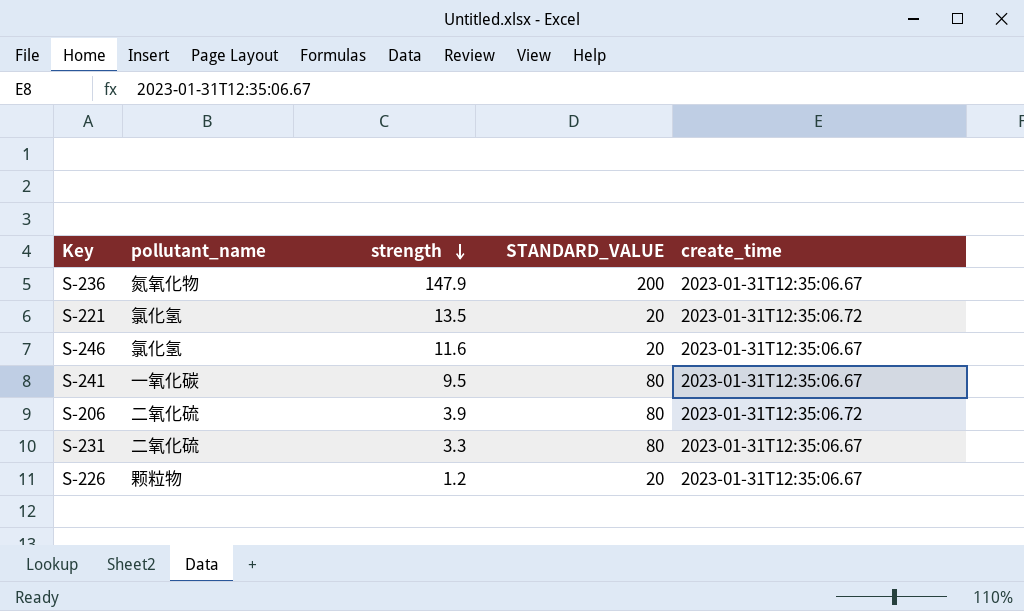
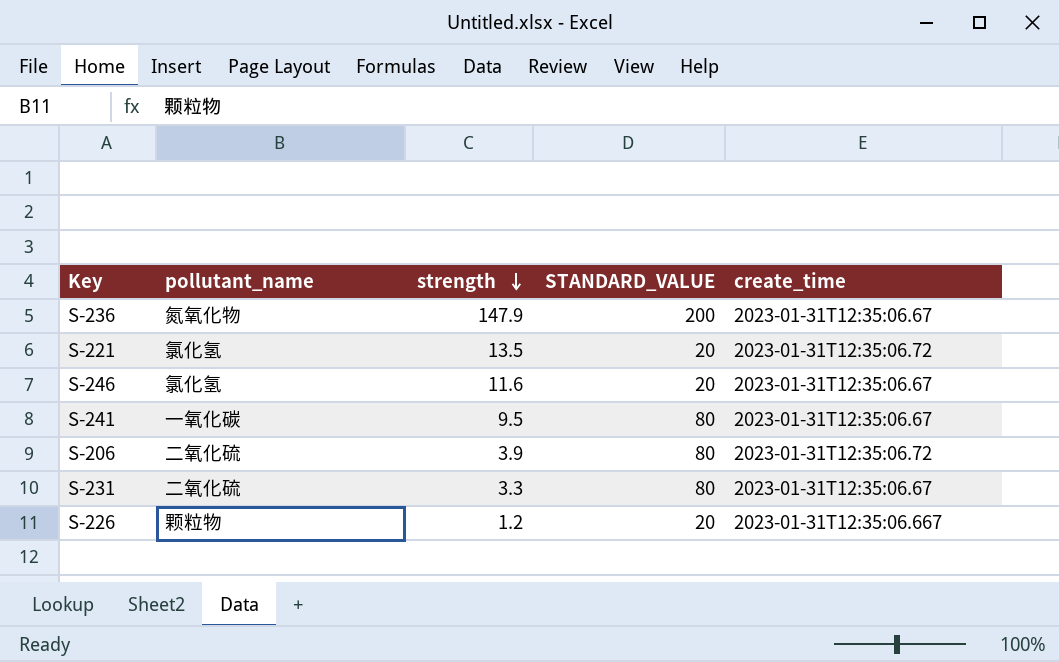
S-226 | create_time: 2023-01-31T12:35:06.67 -> 2023-01-31T12:35:06.667

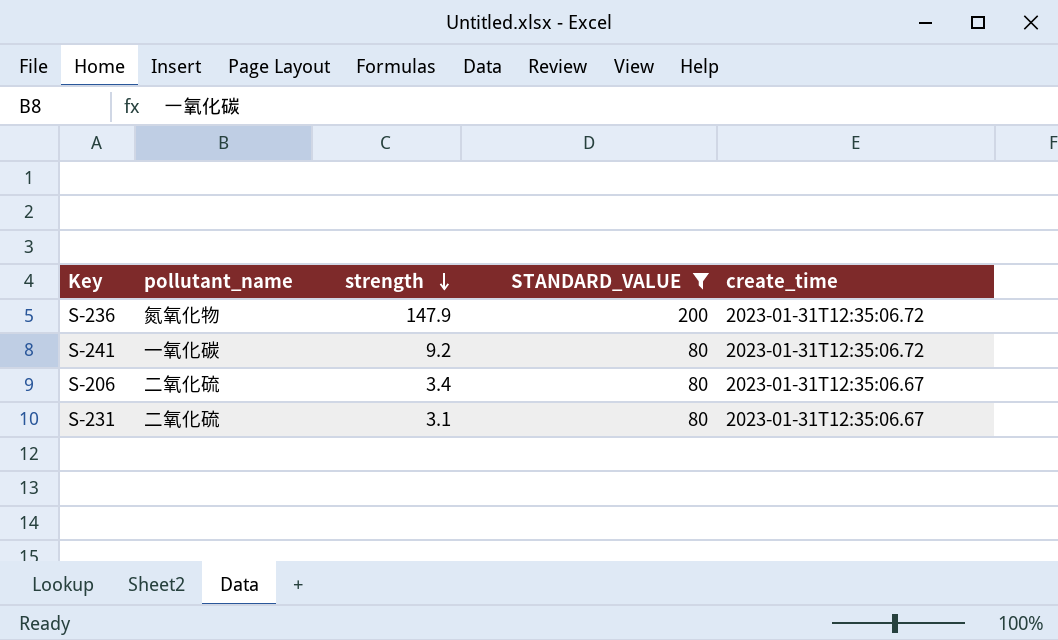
filter: none -> STANDARD_VALUE != 20
S-236 | create_time: 2023-01-31T12:35:06.67 -> 2023-01-31T12:35:06.72
S-241 | strength: 9.5 -> 9.2
S-241 | create_time: 2023-01-31T12:35:06.67 -> 2023-01-31T12:35:06.72
S-206 | strength: 3.9 -> 3.4
S-206 | create_time: 2023-01-31T12:35:06.72 -> 2023-01-31T12:35:06.67
S-231 | strength: 3.3 -> 3.1

